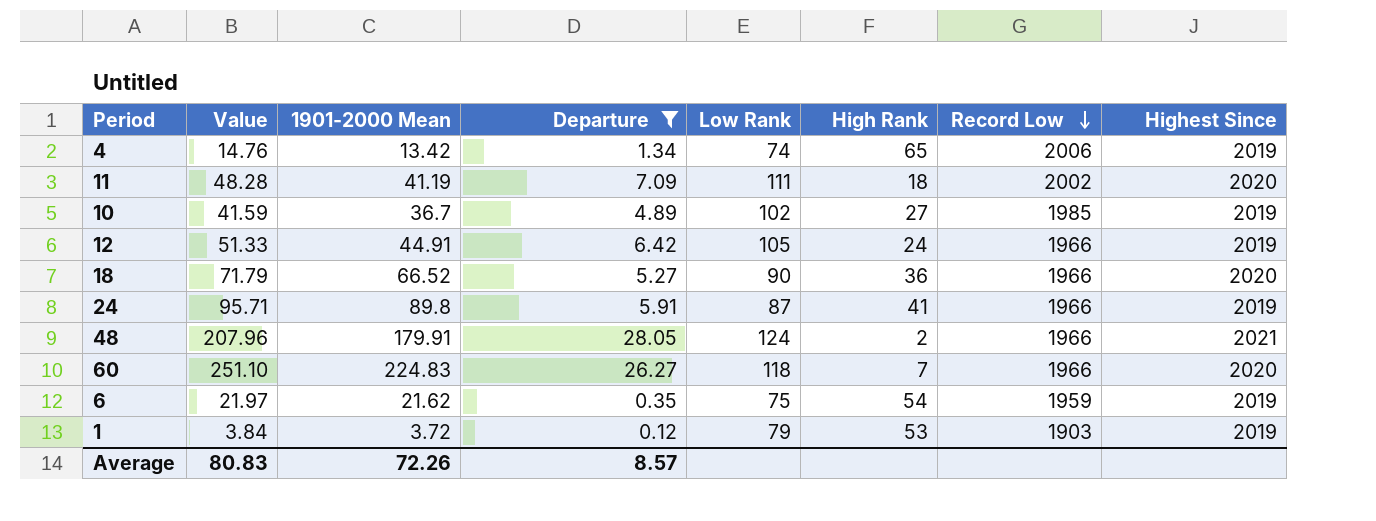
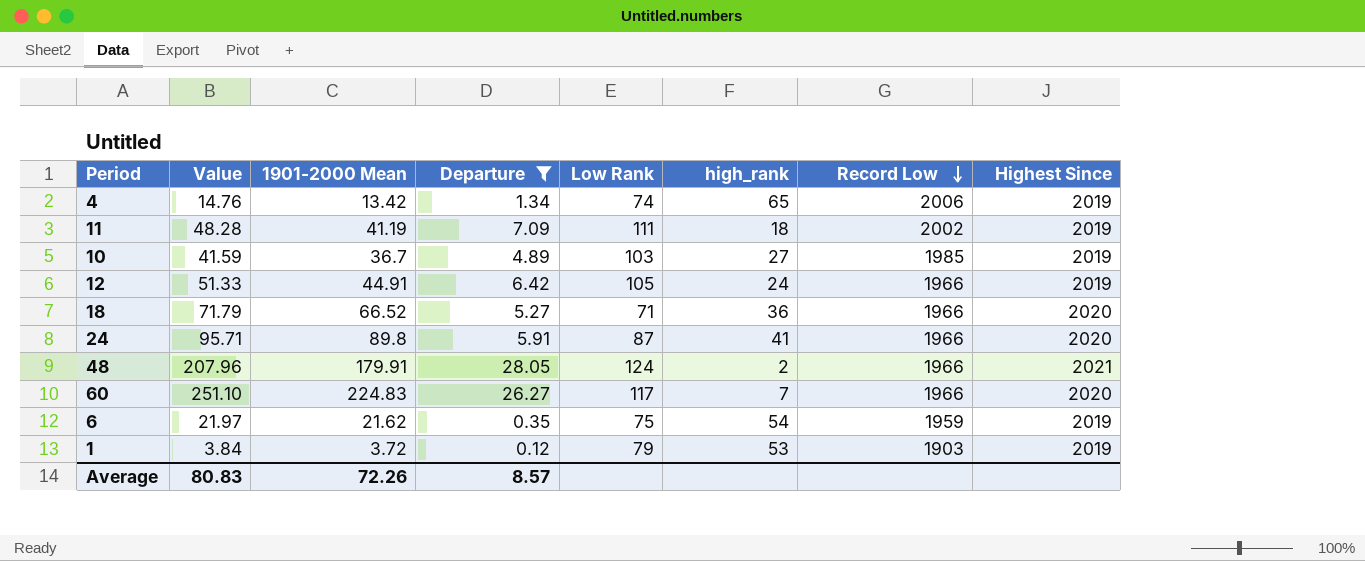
column name: High Rank -> high_rank
11 | Highest Since: 2020 -> 2019
10 | Low Rank: 102 -> 103
18 | Low Rank: 90 -> 71
24 | Highest Since: 2019 -> 2020
60 | Low Rank: 118 -> 117

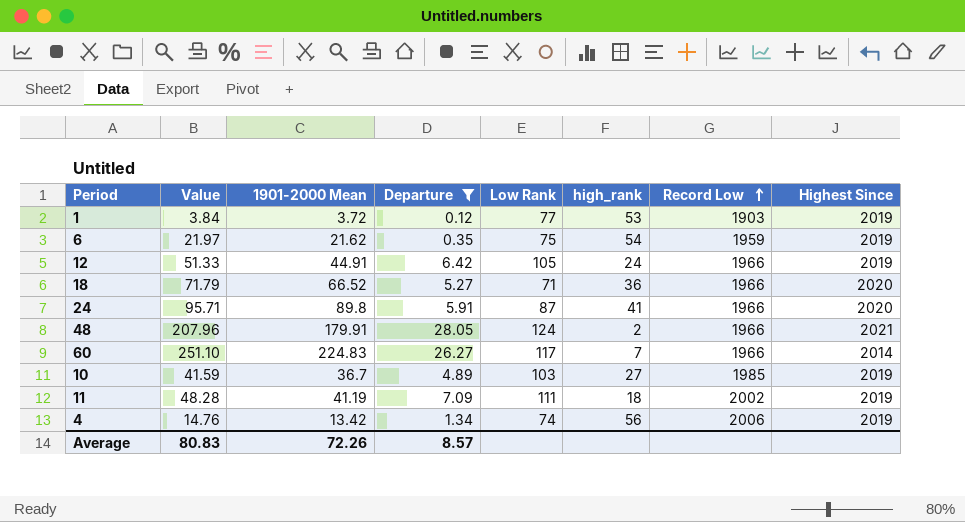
row order: Record Low descending -> Record Low ascending
1 | Low Rank: 79 -> 77
60 | Highest Since: 2020 -> 2014
4 | high_rank: 65 -> 56

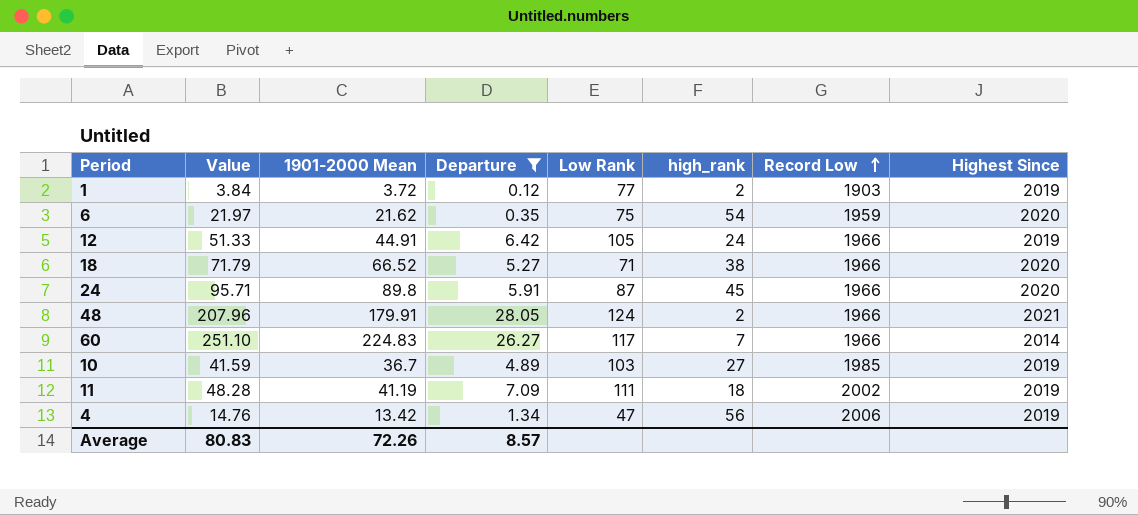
1 | high_rank: 53 -> 2
6 | Highest Since: 2019 -> 2020
18 | high_rank: 36 -> 38
24 | high_rank: 41 -> 45
4 | Low Rank: 74 -> 47

